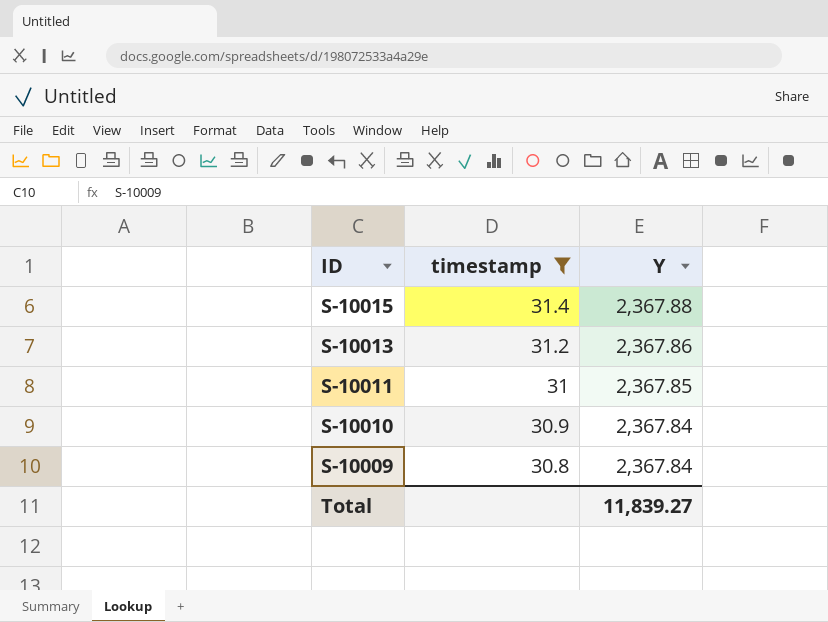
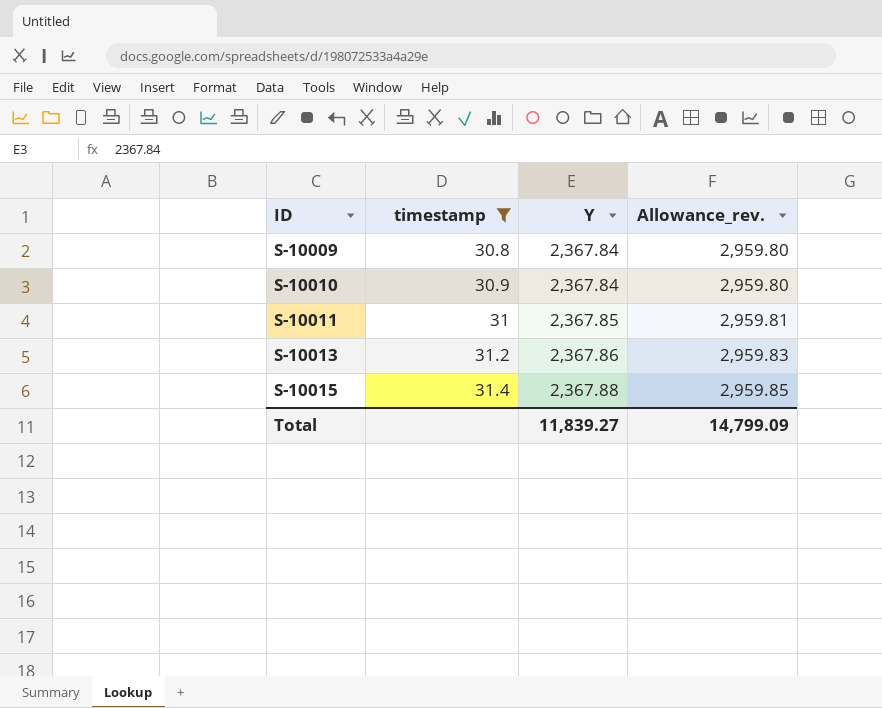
row order: ID descending -> ID ascending
column Allowance_rev. | formula: none -> [Y] * 1.25

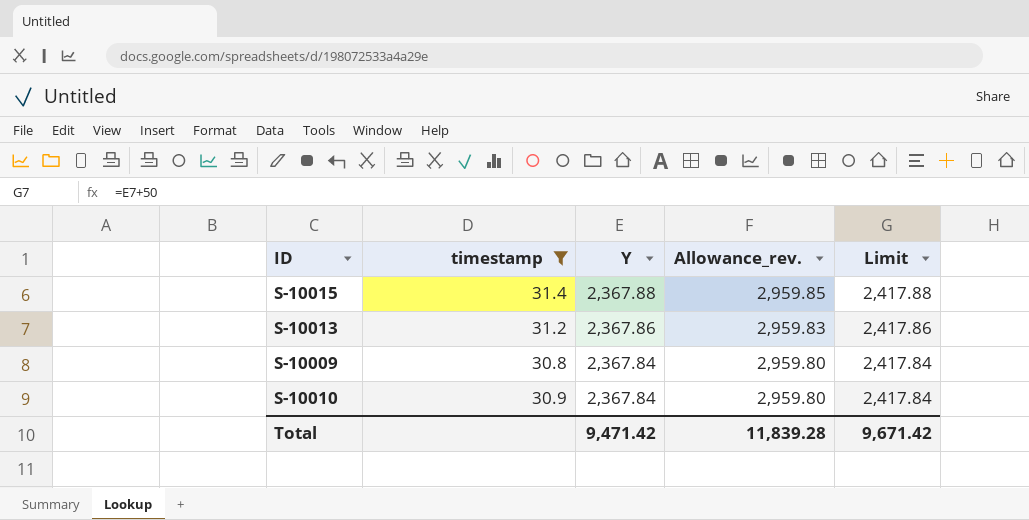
row order: ID ascending -> Y descending
column Limit | formula: none -> [Y] + 50
row S-10011: 31 | 2,367.85 | 2,959.81 -> none
Total | Y: 11,839.27 -> 9,471.42
Total | Allowance_rev.: 14,799.09 -> 11,839.28

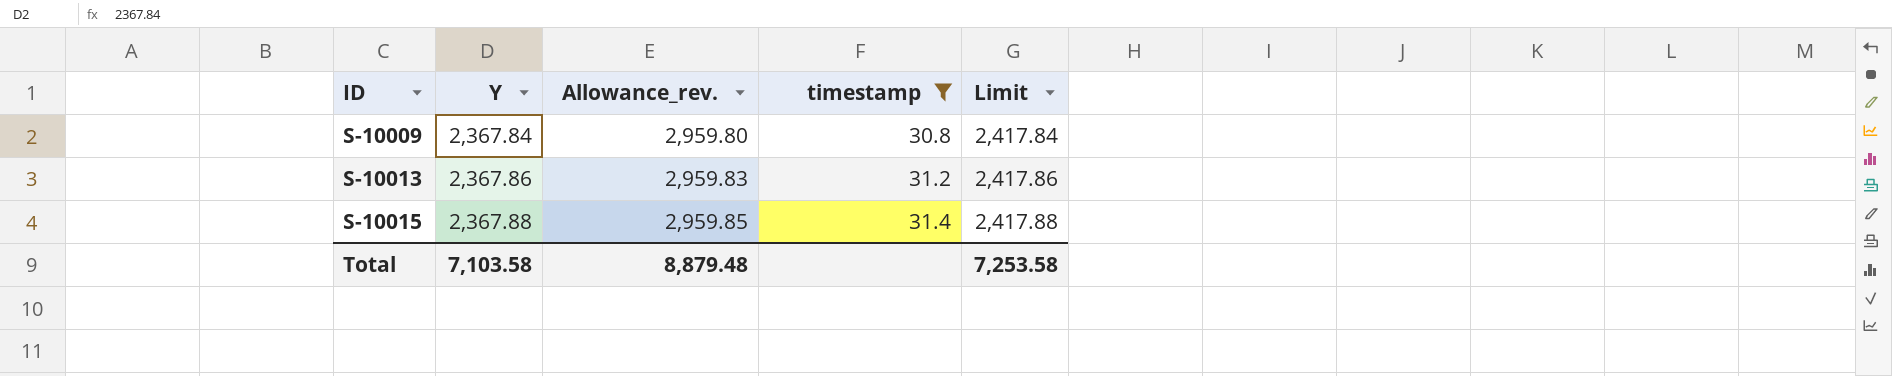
row order: Y descending -> ID ascending
column timestamp | position: 2 -> 4
row S-10010: 30.9 | 2,367.84 | 2,959.80 | 2,417.84 -> none
Total | Y: 9,471.42 -> 7,103.58
Total | Allowance_rev.: 11,839.28 -> 8,879.48
Total | Limit: 9,671.42 -> 7,253.58

